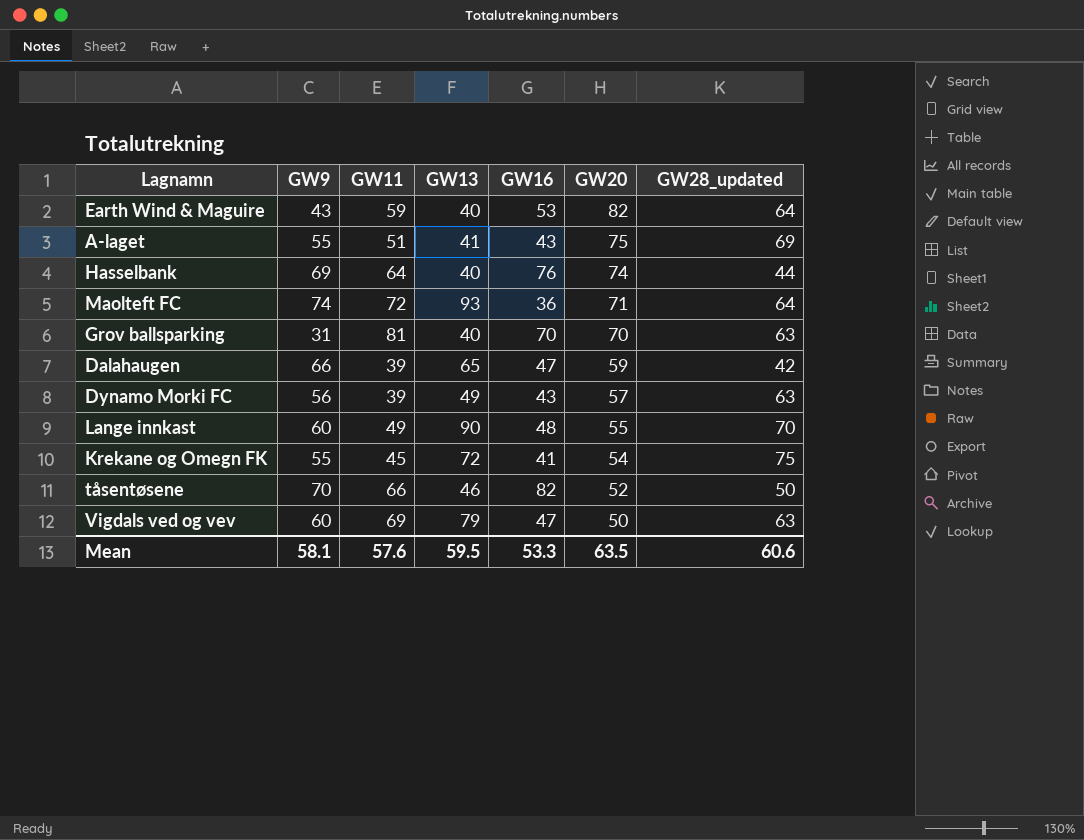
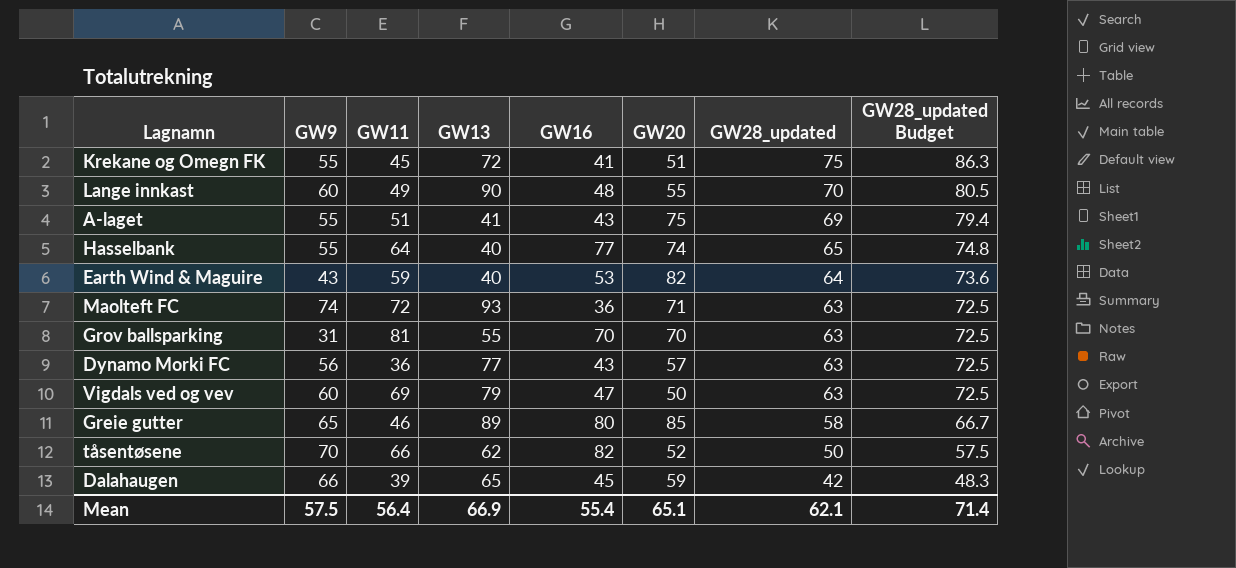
row order: GW20 descending -> GW28_updated descending
column GW28_updated Budget | formula: none -> [GW28_updated] * 1.15
Krekane og Omegn FK | GW20: 54 -> 51
Hasselbank | GW9: 69 -> 55
Hasselbank | GW16: 76 -> 77
Hasselbank | GW28_updated: 44 -> 65
Maolteft FC | GW28_updated: 64 -> 63
Grov ballsparking | GW13: 40 -> 55
Dynamo Morki FC | GW11: 39 -> 36
Dynamo Morki FC | GW13: 49 -> 77
row Greie gutter: none -> 65 | 46 | 89 | 80 | 85 | 58 | 66.7
tåsentøsene | GW13: 46 -> 62
Dalahaugen | GW16: 47 -> 45
Mean | GW9: 58.1 -> 57.5
Mean | GW11: 57.6 -> 56.4
Mean | GW13: 59.5 -> 66.9
Mean | GW16: 53.3 -> 55.4
Mean | GW20: 63.5 -> 65.1
Mean | GW28_updated: 60.6 -> 62.1

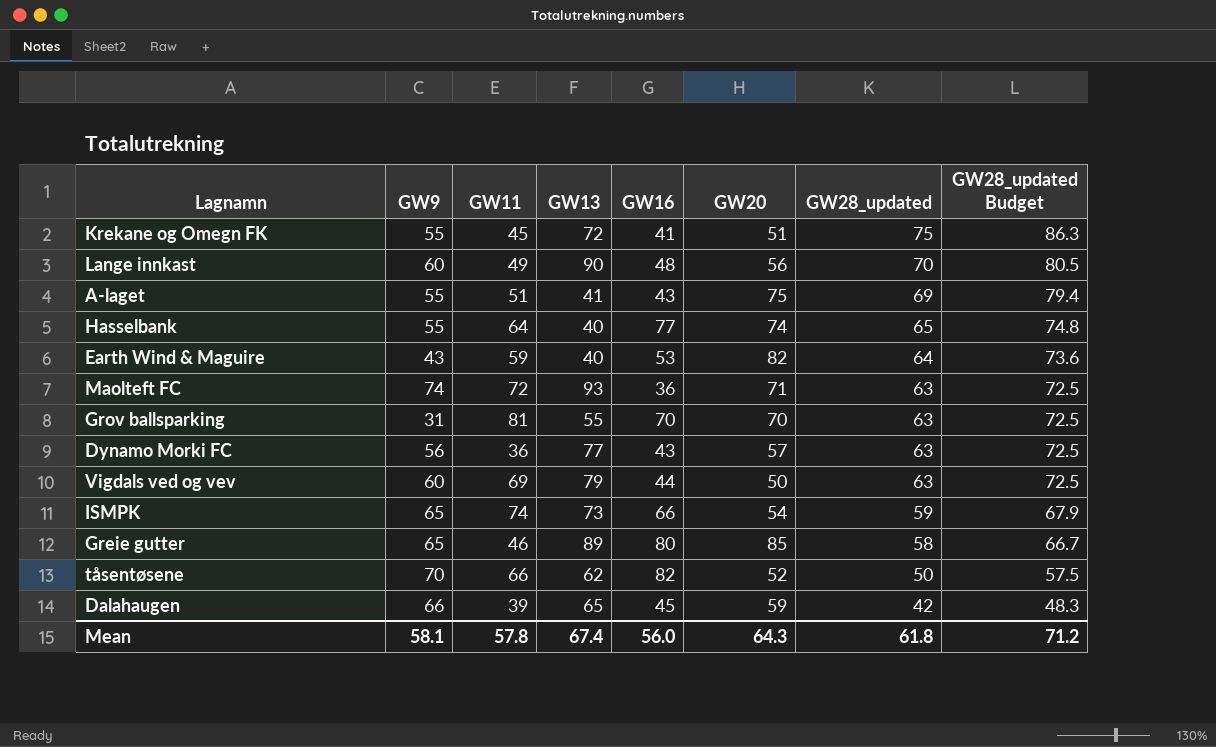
Lange innkast | GW20: 55 -> 56
Vigdals ved og vev | GW16: 47 -> 44
row ISMPK: none -> 65 | 74 | 73 | 66 | 54 | 59 | 67.9
Mean | GW9: 57.5 -> 58.1
Mean | GW11: 56.4 -> 57.8
Mean | GW13: 66.9 -> 67.4
Mean | GW16: 55.4 -> 56.0
Mean | GW20: 65.1 -> 64.3
Mean | GW28_updated: 62.1 -> 61.8
Mean | GW28_updated Budget: 71.4 -> 71.2

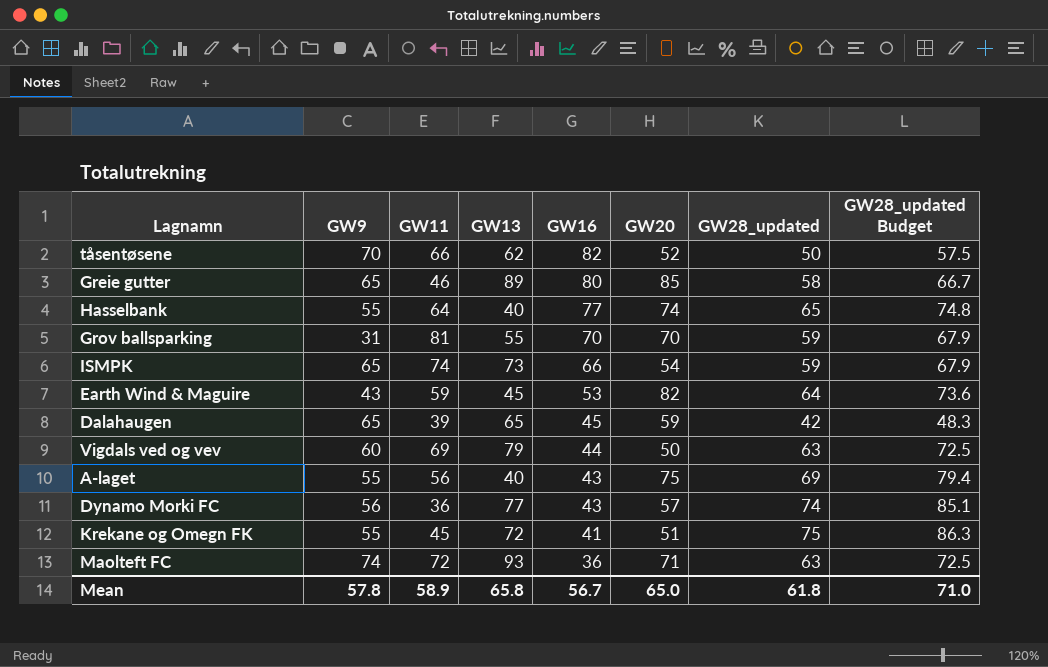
row order: GW28_updated descending -> GW16 descending
row Lange innkast: 60 | 49 | 90 | 48 | 56 | 70 | 80.5 -> none
Grov ballsparking | GW28_updated: 63 -> 59
Grov ballsparking | GW28_updated Budget: 72.5 -> 67.9
Earth Wind & Maguire | GW13: 40 -> 45
Dalahaugen | GW9: 66 -> 65
A-laget | GW11: 51 -> 56
A-laget | GW13: 41 -> 40
Dynamo Morki FC | GW28_updated: 63 -> 74
Dynamo Morki FC | GW28_updated Budget: 72.5 -> 85.1
Mean | GW9: 58.1 -> 57.8
Mean | GW11: 57.8 -> 58.9
Mean | GW13: 67.4 -> 65.8
Mean | GW16: 56.0 -> 56.7
Mean | GW20: 64.3 -> 65.0
Mean | GW28_updated Budget: 71.2 -> 71.0

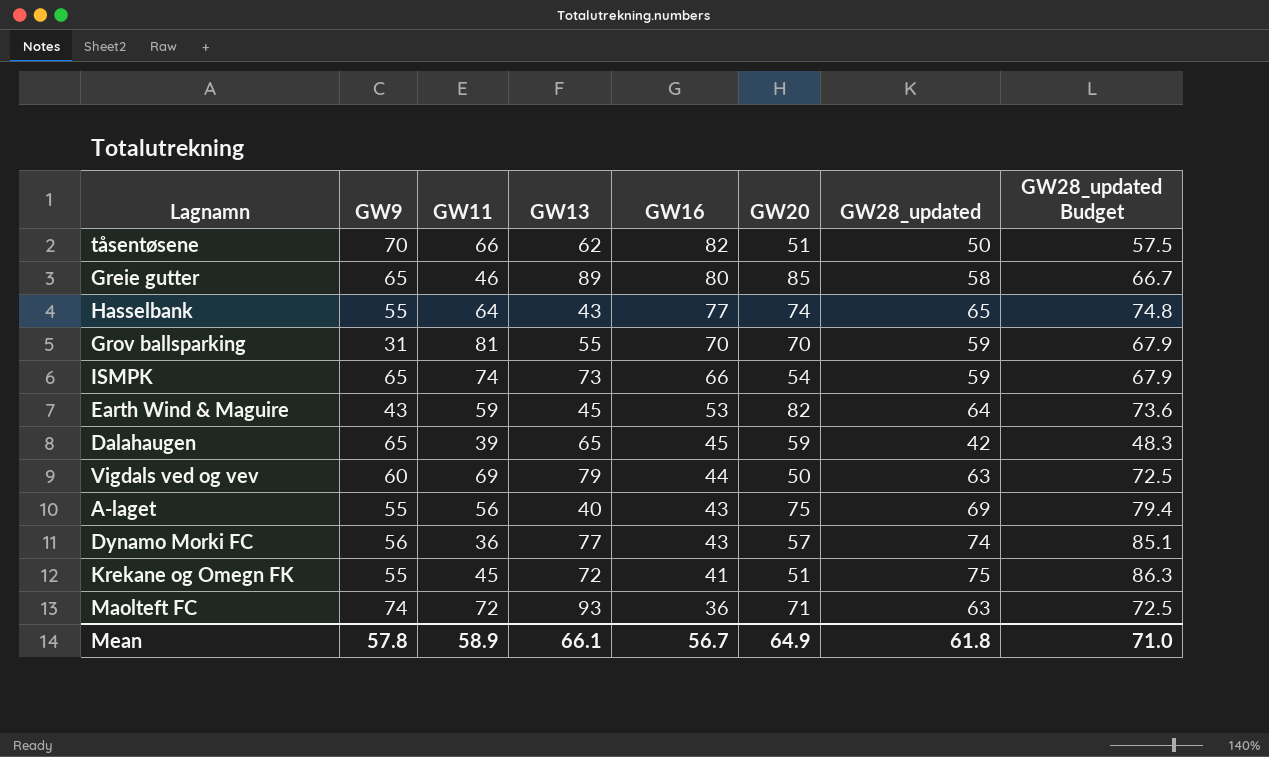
tåsentøsene | GW20: 52 -> 51
Hasselbank | GW13: 40 -> 43
Mean | GW13: 65.8 -> 66.1
Mean | GW20: 65.0 -> 64.9

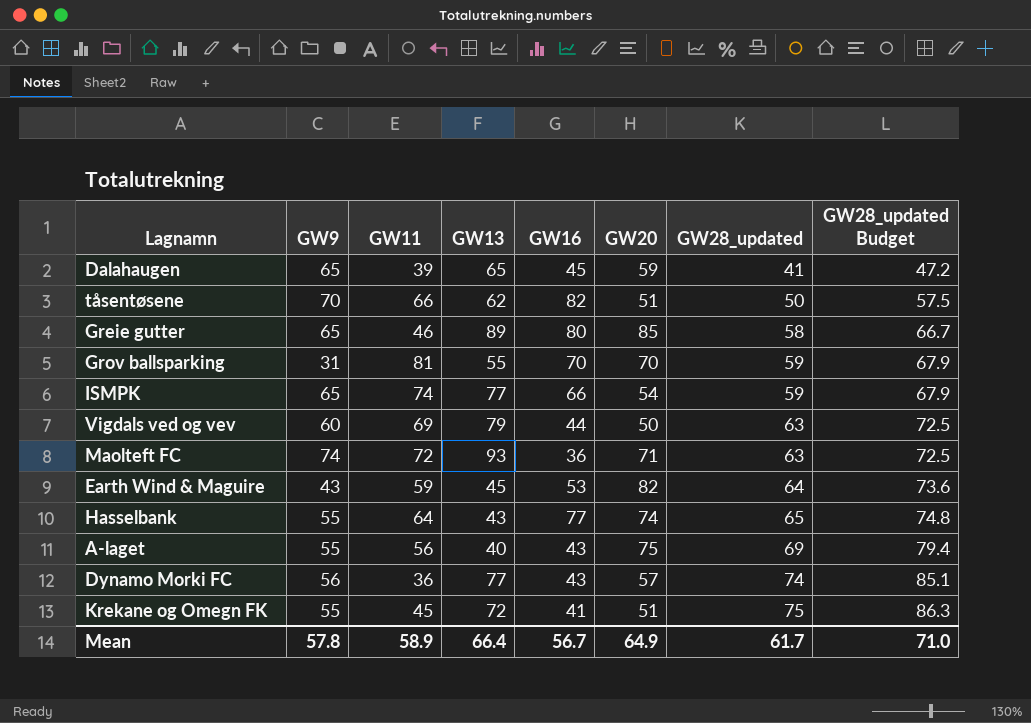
row order: GW16 descending -> GW28_updated ascending
Dalahaugen | GW28_updated: 42 -> 41
Dalahaugen | GW28_updated Budget: 48.3 -> 47.2
ISMPK | GW13: 73 -> 77
Mean | GW13: 66.1 -> 66.4
Mean | GW28_updated: 61.8 -> 61.7

